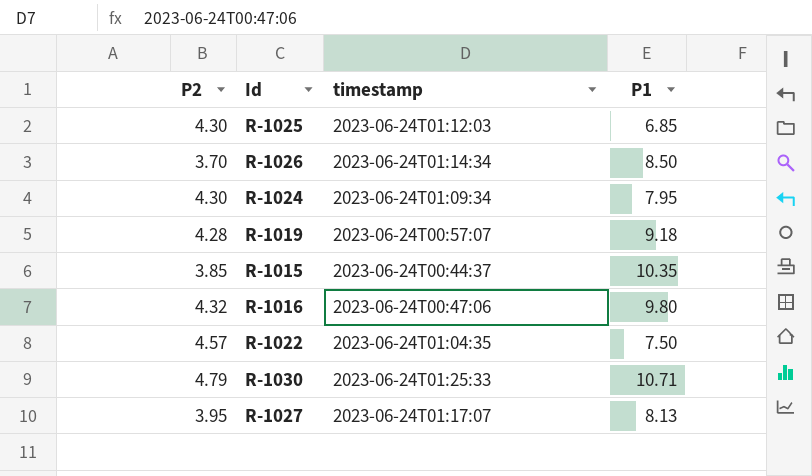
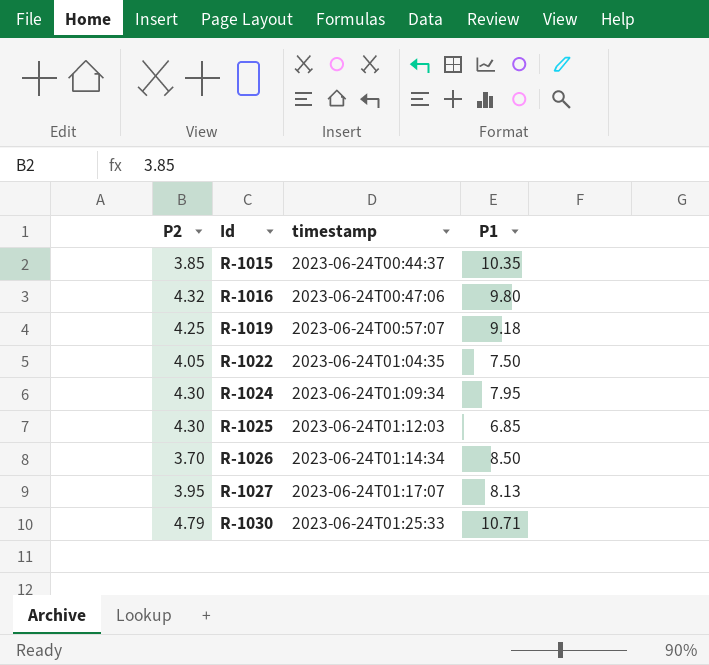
row order: none -> Id ascending
R-1019 | P2: 4.28 -> 4.25
R-1022 | P2: 4.57 -> 4.05

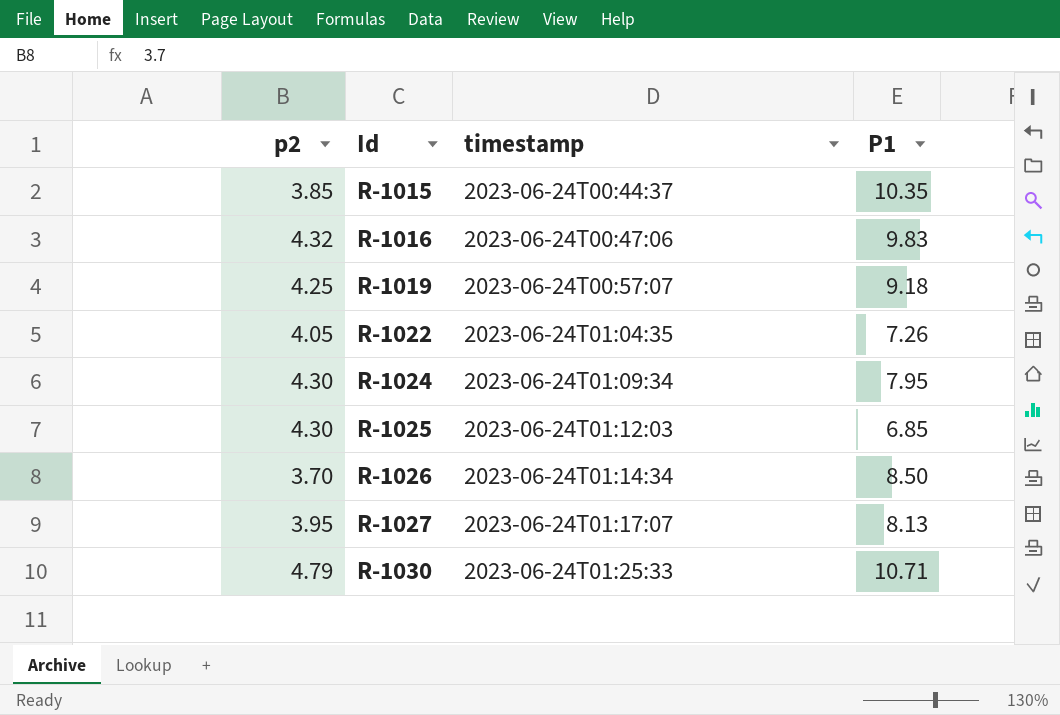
column name: P2 -> p2
R-1016 | P1: 9.80 -> 9.83
R-1022 | P1: 7.50 -> 7.26

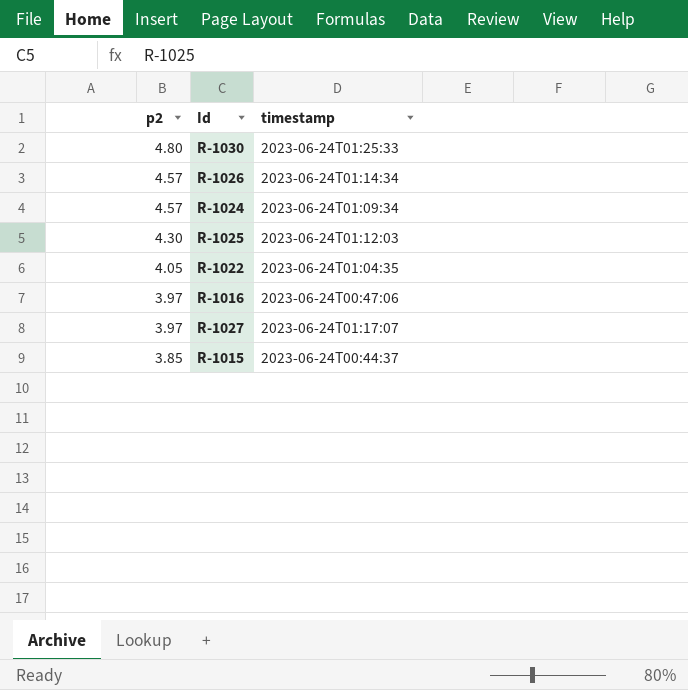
row order: Id ascending -> p2 descending
column P1 | position: 4 -> none
row R-1019: 4.25 | 2023-06-24T00:57:07 | 9.18 -> none
R-1030 | p2: 4.79 -> 4.80
R-1026 | p2: 3.70 -> 4.57
R-1024 | p2: 4.30 -> 4.57
R-1016 | p2: 4.32 -> 3.97
R-1027 | p2: 3.95 -> 3.97

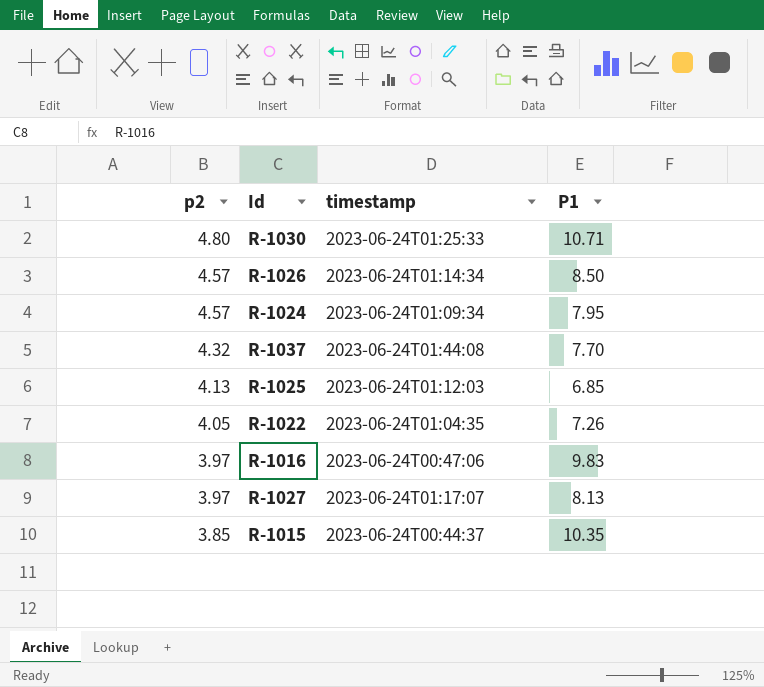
column P1 | position: none -> 4
row R-1037: none -> 4.32 | 2023-06-24T01:44:08 | 7.70
R-1025 | p2: 4.30 -> 4.13

